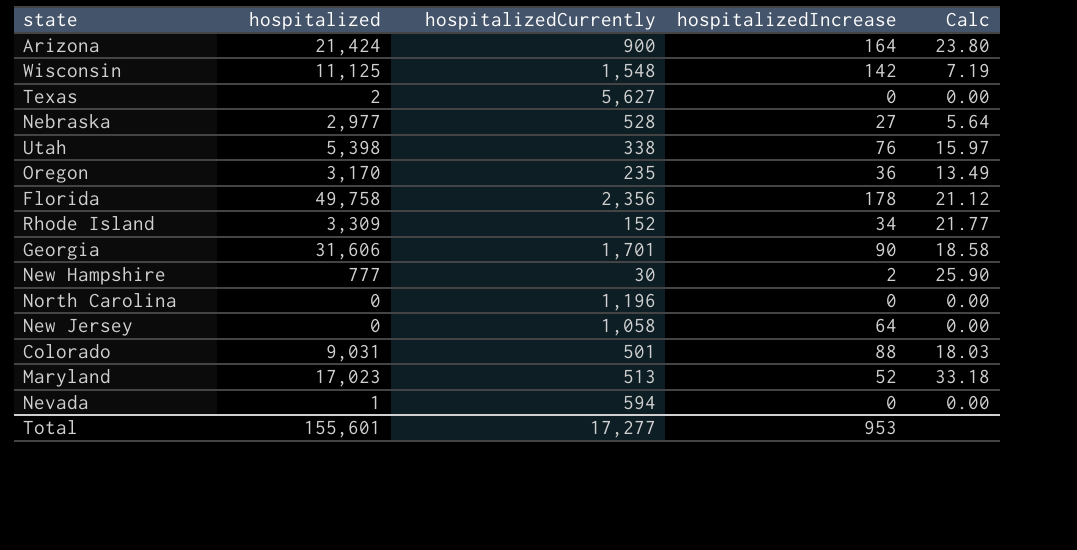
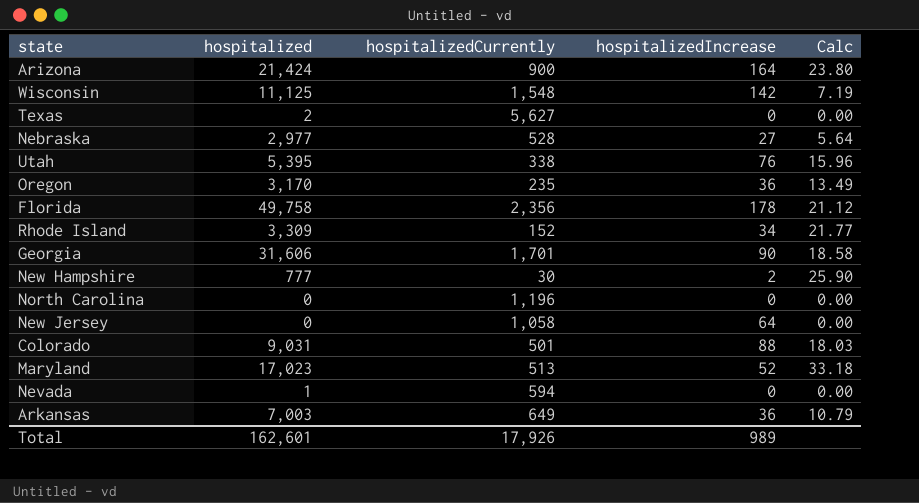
Utah | hospitalized: 5,398 -> 5,395
Utah | Calc: 15.97 -> 15.96
row Arkansas: none -> 7,003 | 649 | 36 | 10.79
Total | hospitalized: 155,601 -> 162,601
Total | hospitalizedCurrently: 17,277 -> 17,926
Total | hospitalizedIncrease: 953 -> 989

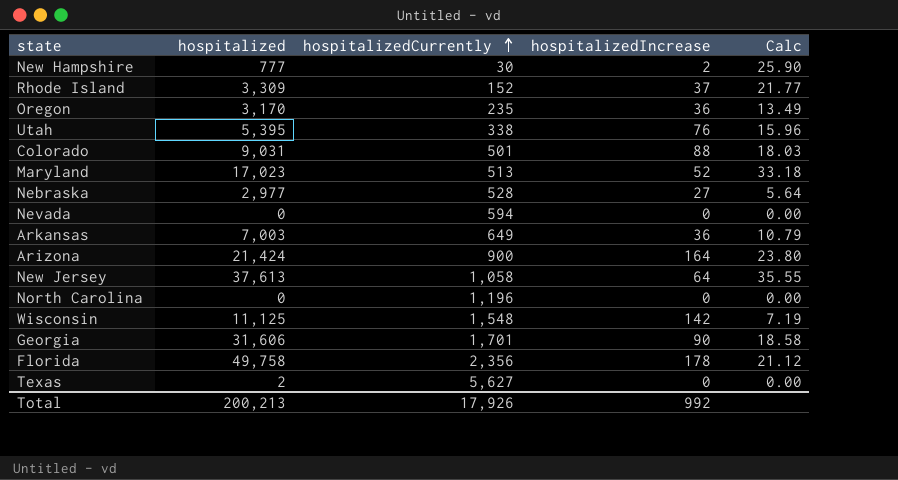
row order: none -> hospitalizedCurrently ascending
Rhode Island | hospitalizedIncrease: 34 -> 37
Nevada | hospitalized: 1 -> 0
New Jersey | hospitalized: 0 -> 37,613
New Jersey | Calc: 0.00 -> 35.55
Total | hospitalized: 162,601 -> 200,213
Total | hospitalizedIncrease: 989 -> 992

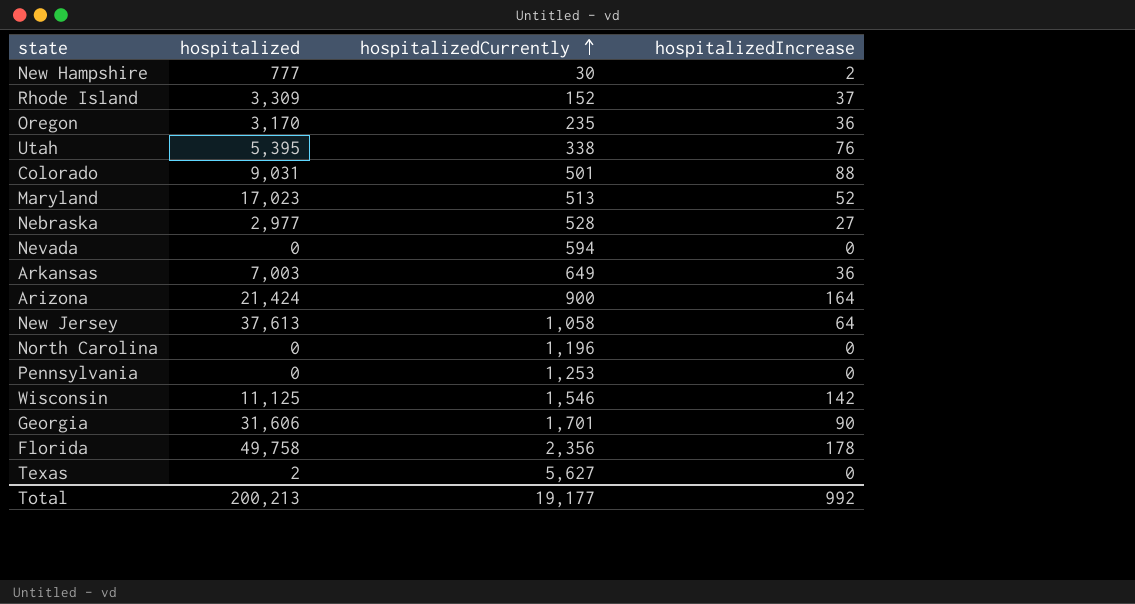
column Calc | formula: [hospitalized] / [hospitalizedCurrently] -> none
row Pennsylvania: none -> 0 | 1,253 | 0
Wisconsin | hospitalizedCurrently: 1,548 -> 1,546
Total | hospitalizedCurrently: 17,926 -> 19,177

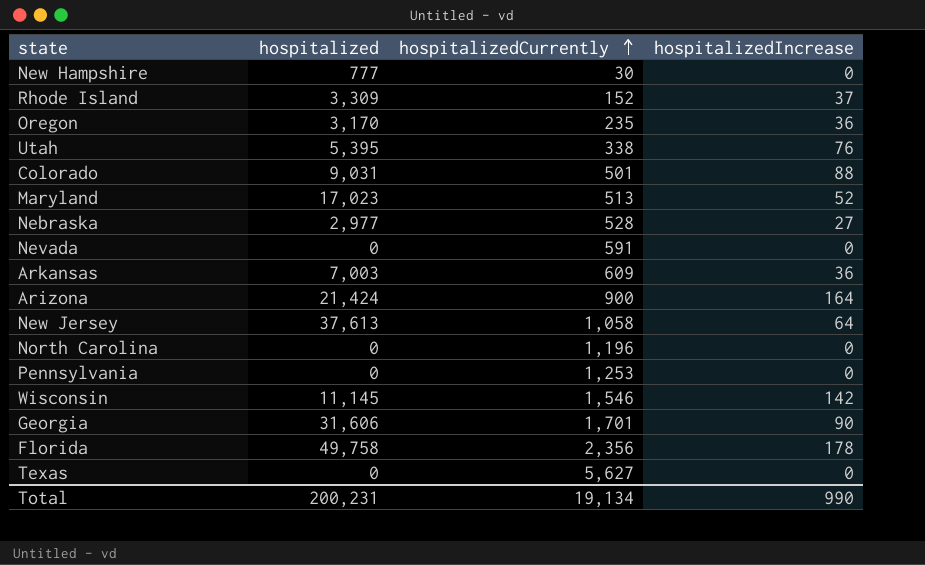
New Hampshire | hospitalizedIncrease: 2 -> 0
Nevada | hospitalizedCurrently: 594 -> 591
Arkansas | hospitalizedCurrently: 649 -> 609
Wisconsin | hospitalized: 11,125 -> 11,145
Texas | hospitalized: 2 -> 0
Total | hospitalized: 200,213 -> 200,231
Total | hospitalizedCurrently: 19,177 -> 19,134
Total | hospitalizedIncrease: 992 -> 990

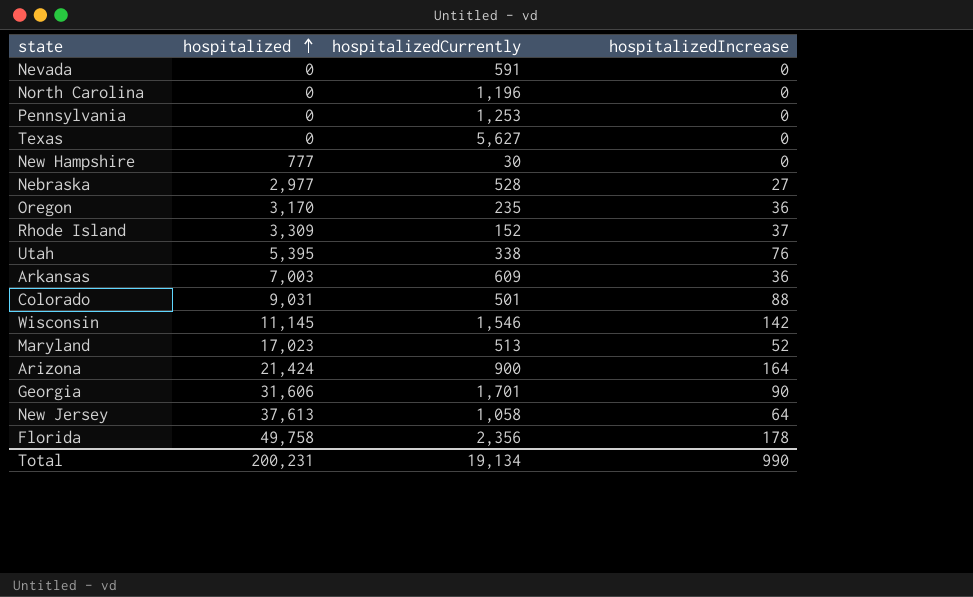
row order: hospitalizedCurrently ascending -> hospitalized ascending

